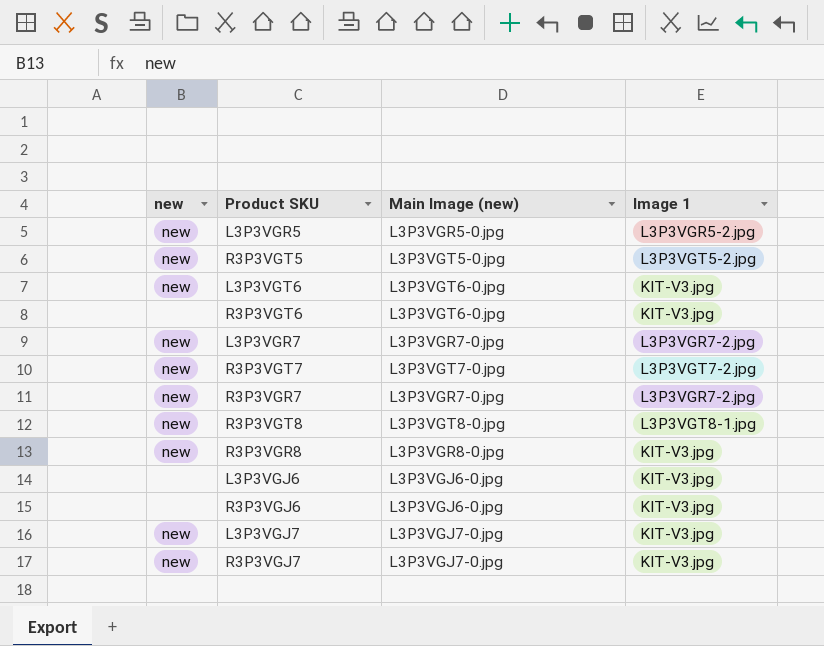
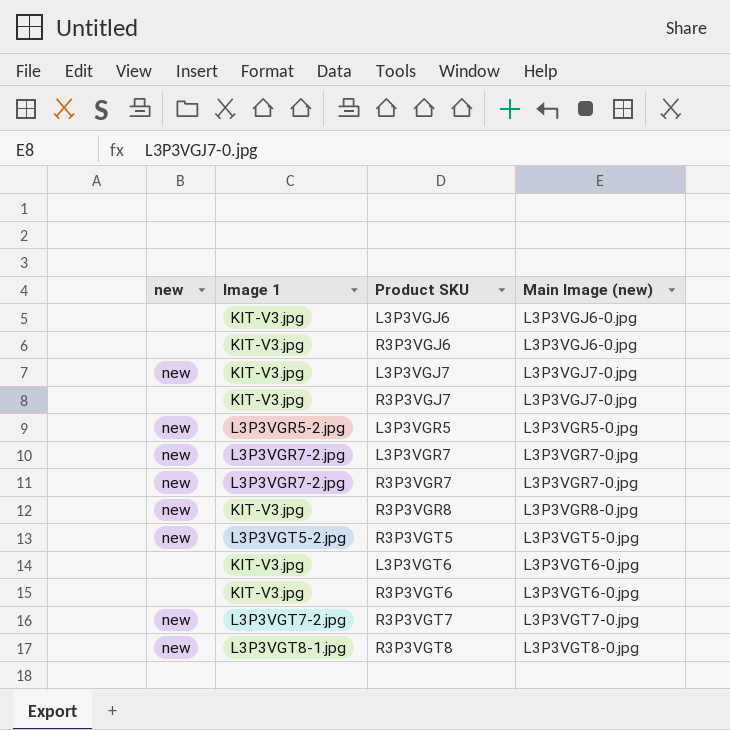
row order: none -> Main Image (new) ascending
column Image 1 | position: 4 -> 2
R3P3VGJ7 | new: new -> none
L3P3VGT6 | new: new -> none

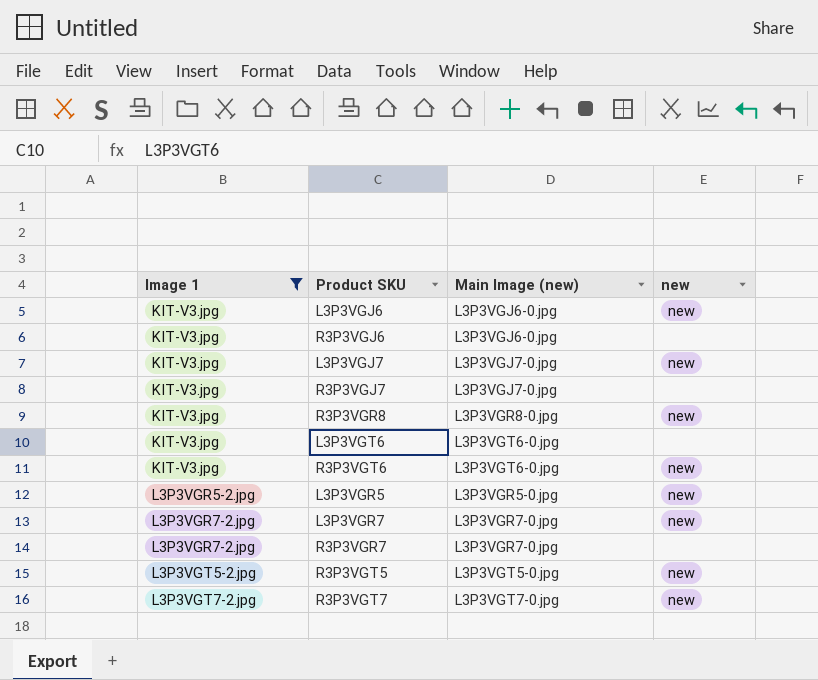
filter: none -> Image 1 != L3P3VGT8-1.jpg
row order: Main Image (new) ascending -> Image 1 ascending
column new | position: 1 -> 4
L3P3VGJ6 | new: none -> new
R3P3VGT6 | new: none -> new
R3P3VGR7 | new: new -> none

